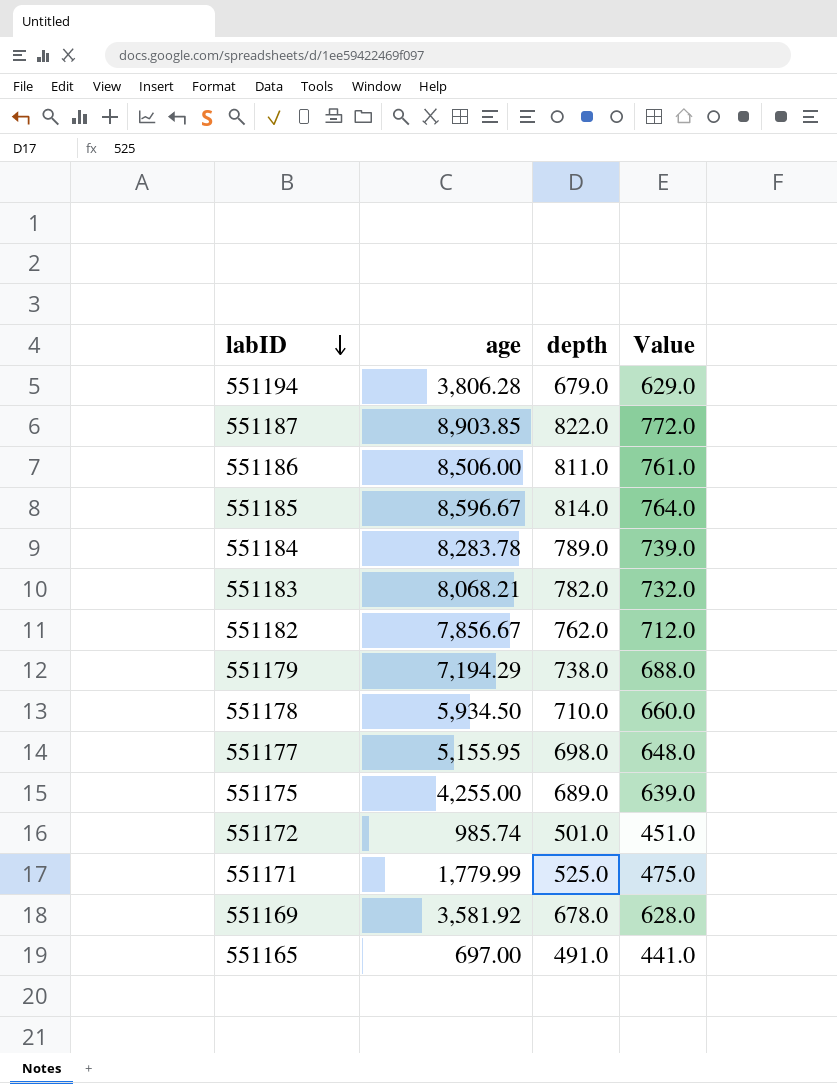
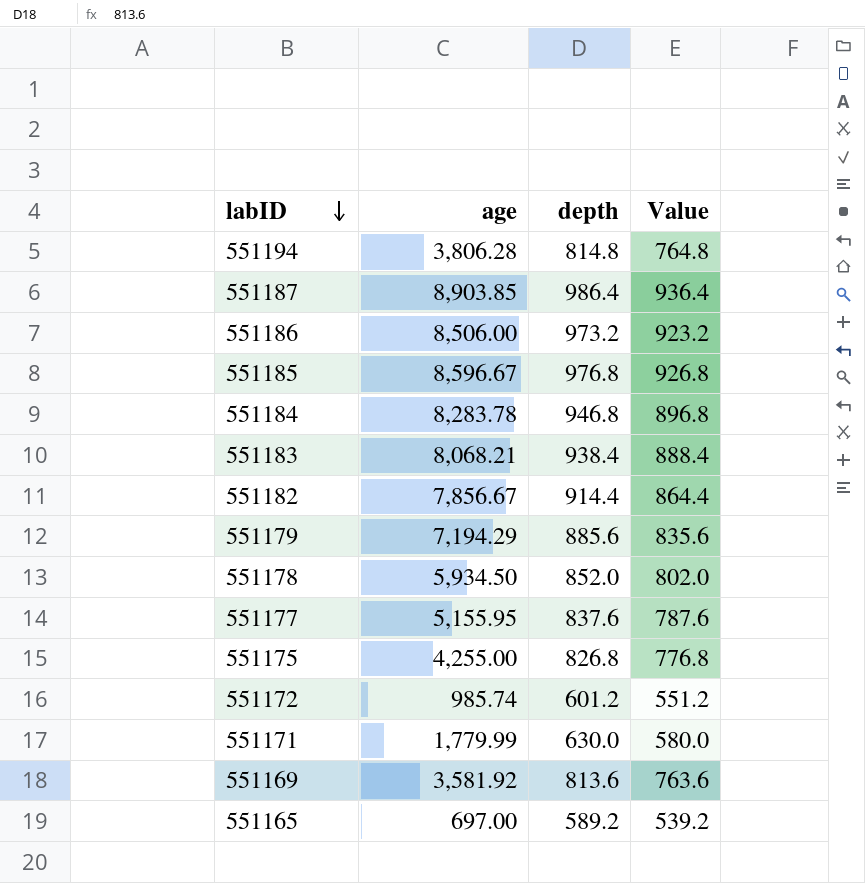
551194 | depth: 679.0 -> 814.8
551194 | Value: 629.0 -> 764.8
551187 | depth: 822.0 -> 986.4
551187 | Value: 772.0 -> 936.4
551186 | depth: 811.0 -> 973.2
551186 | Value: 761.0 -> 923.2
551185 | depth: 814.0 -> 976.8
551185 | Value: 764.0 -> 926.8
551184 | depth: 789.0 -> 946.8
551184 | Value: 739.0 -> 896.8
551183 | depth: 782.0 -> 938.4
551183 | Value: 732.0 -> 888.4
551182 | depth: 762.0 -> 914.4
551182 | Value: 712.0 -> 864.4
551179 | depth: 738.0 -> 885.6
551179 | Value: 688.0 -> 835.6
551178 | depth: 710.0 -> 852.0
551178 | Value: 660.0 -> 802.0
551177 | depth: 698.0 -> 837.6
551177 | Value: 648.0 -> 787.6
551175 | depth: 689.0 -> 826.8
551175 | Value: 639.0 -> 776.8
551172 | depth: 501.0 -> 601.2
551172 | Value: 451.0 -> 551.2
551171 | depth: 525.0 -> 630.0
551171 | Value: 475.0 -> 580.0
551169 | depth: 678.0 -> 813.6
551169 | Value: 628.0 -> 763.6
551165 | depth: 491.0 -> 589.2
551165 | Value: 441.0 -> 539.2

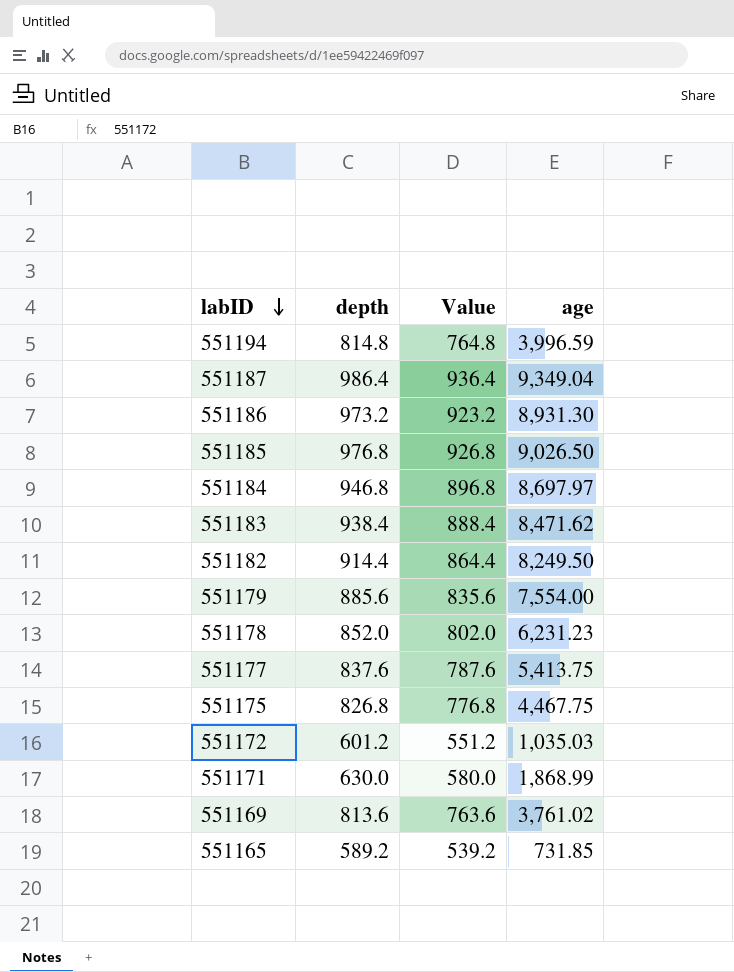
column age | position: 2 -> 4
551194 | age: 3,806.28 -> 3,996.59
551187 | age: 8,903.85 -> 9,349.04
551186 | age: 8,506.00 -> 8,931.30
551185 | age: 8,596.67 -> 9,026.50
551184 | age: 8,283.78 -> 8,697.97
551183 | age: 8,068.21 -> 8,471.62
551182 | age: 7,856.67 -> 8,249.50
551179 | age: 7,194.29 -> 7,554.00
551178 | age: 5,934.50 -> 6,231.23
551177 | age: 5,155.95 -> 5,413.75
551175 | age: 4,255.00 -> 4,467.75
551172 | age: 985.74 -> 1,035.03
551171 | age: 1,779.99 -> 1,868.99
551169 | age: 3,581.92 -> 3,761.02
551165 | age: 697.00 -> 731.85

